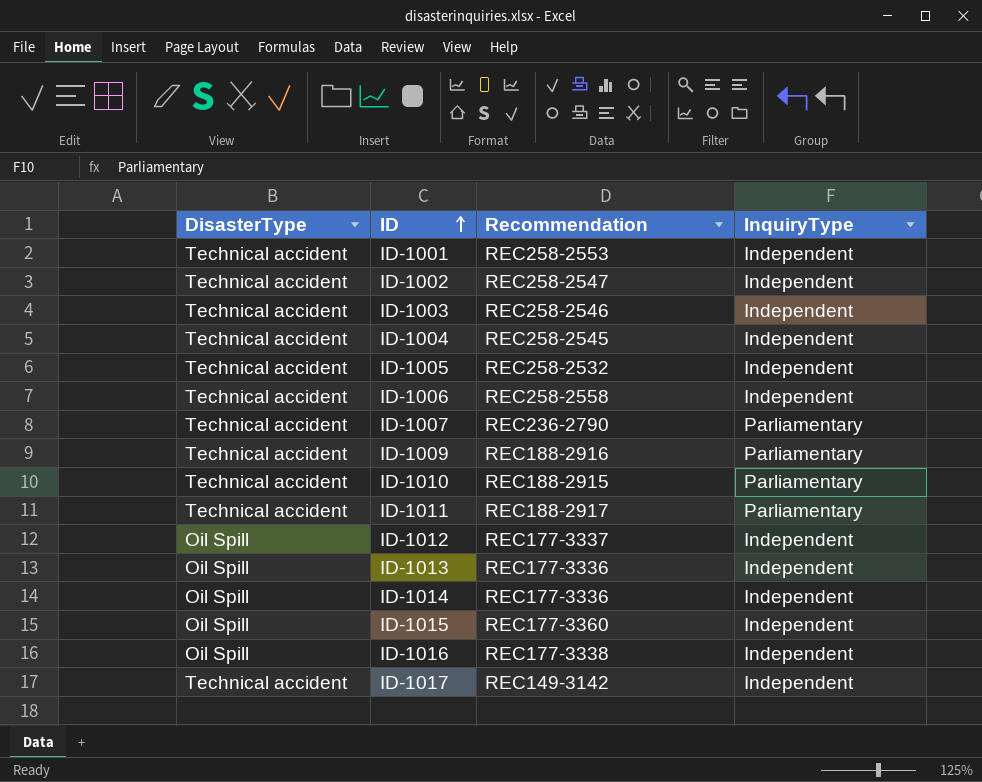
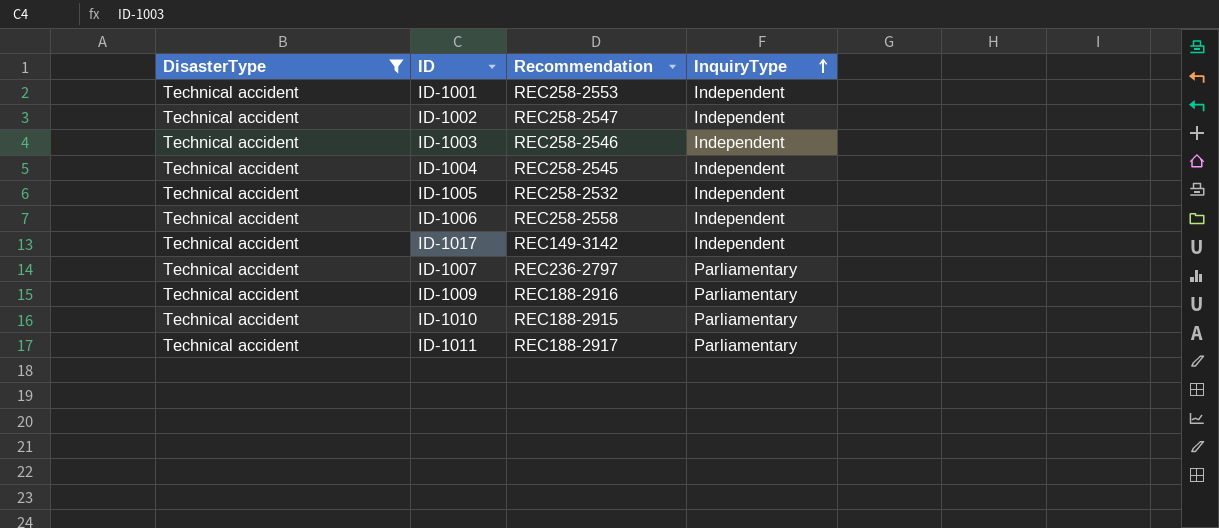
filter: none -> DisasterType = Technical accident
row order: ID ascending -> InquiryType ascending
ID-1007 | Recommendation: REC236-2790 -> REC236-2797

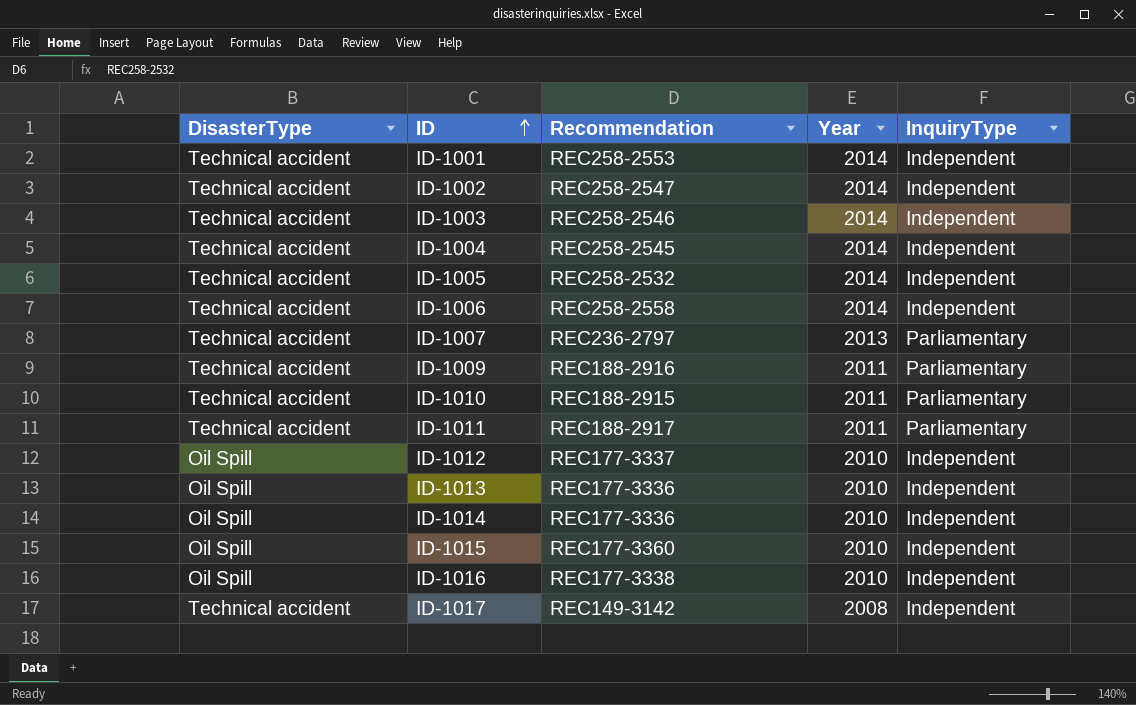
filter: DisasterType = Technical accident -> none
row order: InquiryType ascending -> ID ascending
column Year | position: none -> 4

